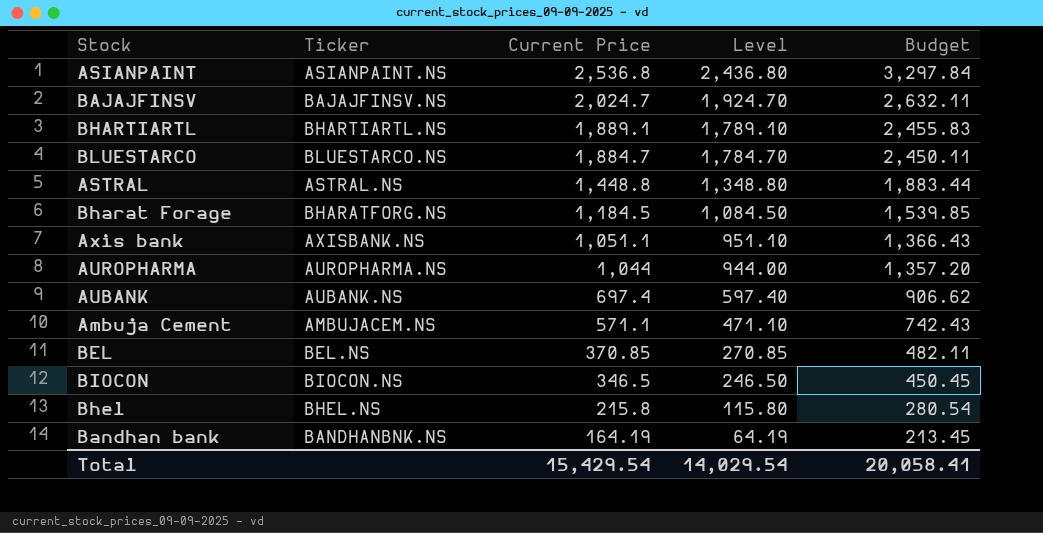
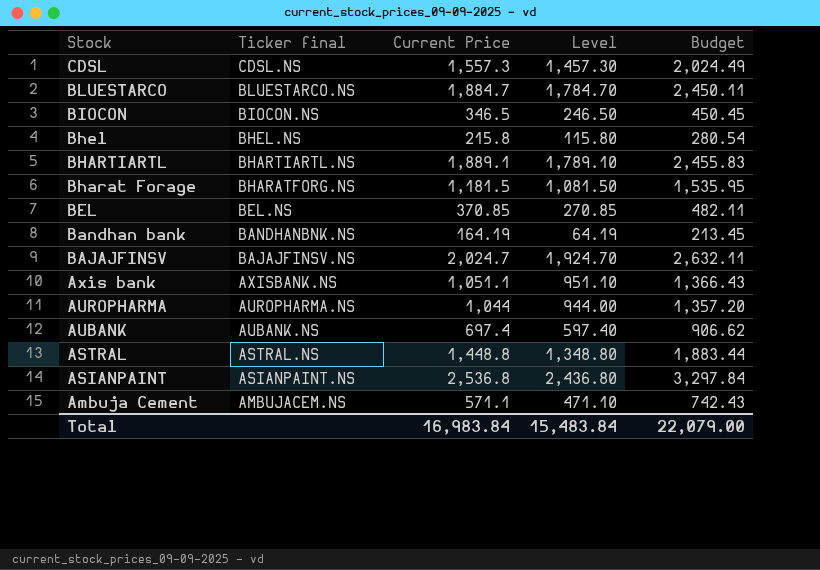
row order: Current Price descending -> Stock descending
column name: Ticker -> Ticker final
row CDSL: none -> CDSL.NS | 1,557.3 | 1,457.30 | 2,024.49
Bharat Forage | Current Price: 1,184.5 -> 1,181.5
Bharat Forage | Level: 1,084.50 -> 1,081.50
Bharat Forage | Budget: 1,539.85 -> 1,535.95
Total | Current Price: 15,429.54 -> 16,983.84
Total | Level: 14,029.54 -> 15,483.84
Total | Budget: 20,058.41 -> 22,079.00

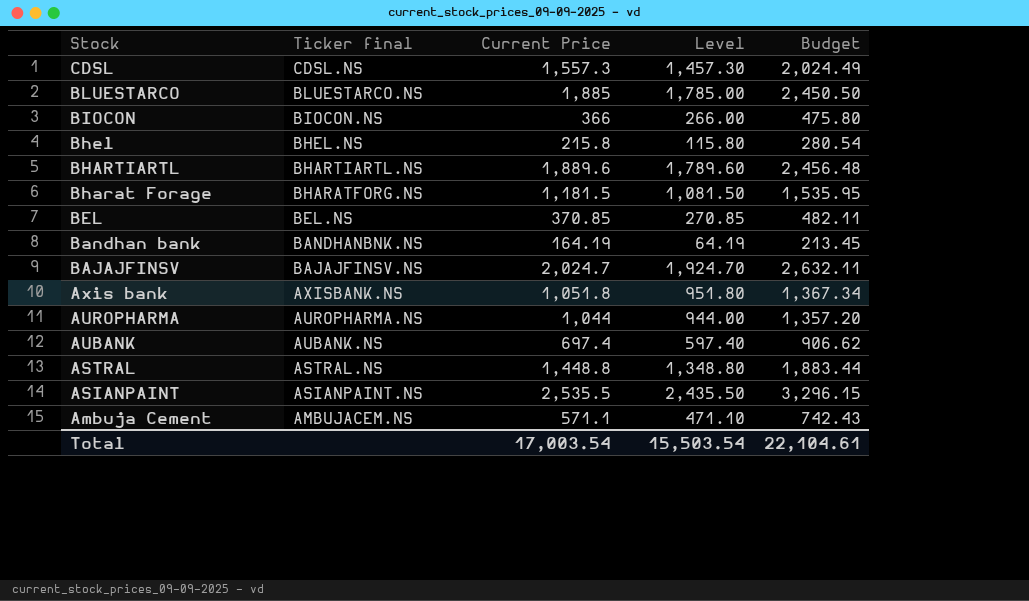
BLUESTARCO | Current Price: 1,884.7 -> 1,885
BLUESTARCO | Level: 1,784.70 -> 1,785.00
BLUESTARCO | Budget: 2,450.11 -> 2,450.50
BIOCON | Current Price: 346.5 -> 366
BIOCON | Level: 246.50 -> 266.00
BIOCON | Budget: 450.45 -> 475.80
BHARTIARTL | Current Price: 1,889.1 -> 1,889.6
BHARTIARTL | Level: 1,789.10 -> 1,789.60
BHARTIARTL | Budget: 2,455.83 -> 2,456.48
Axis bank | Current Price: 1,051.1 -> 1,051.8
Axis bank | Level: 951.10 -> 951.80
Axis bank | Budget: 1,366.43 -> 1,367.34
ASIANPAINT | Current Price: 2,536.8 -> 2,535.5
ASIANPAINT | Level: 2,436.80 -> 2,435.50
ASIANPAINT | Budget: 3,297.84 -> 3,296.15
Total | Current Price: 16,983.84 -> 17,003.54
Total | Level: 15,483.84 -> 15,503.54
Total | Budget: 22,079.00 -> 22,104.61

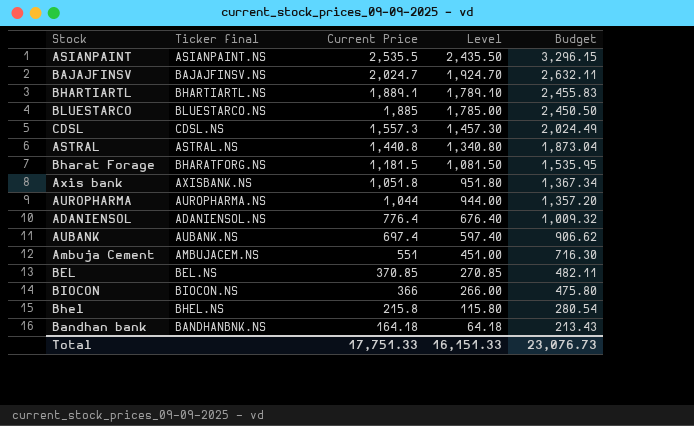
row order: Stock descending -> Current Price descending
BHARTIARTL | Current Price: 1,889.6 -> 1,889.1
BHARTIARTL | Level: 1,789.60 -> 1,789.10
BHARTIARTL | Budget: 2,456.48 -> 2,455.83
ASTRAL | Current Price: 1,448.8 -> 1,440.8
ASTRAL | Level: 1,348.80 -> 1,340.80
ASTRAL | Budget: 1,883.44 -> 1,873.04
row ADANIENSOL: none -> ADANIENSOL.NS | 776.4 | 676.40 | 1,009.32
Ambuja Cement | Current Price: 571.1 -> 551
Ambuja Cement | Level: 471.10 -> 451.00
Ambuja Cement | Budget: 742.43 -> 716.30
Bandhan bank | Current Price: 164.19 -> 164.18
Bandhan bank | Level: 64.19 -> 64.18
Bandhan bank | Budget: 213.45 -> 213.43
Total | Current Price: 17,003.54 -> 17,751.33
Total | Level: 15,503.54 -> 16,151.33
Total | Budget: 22,104.61 -> 23,076.73

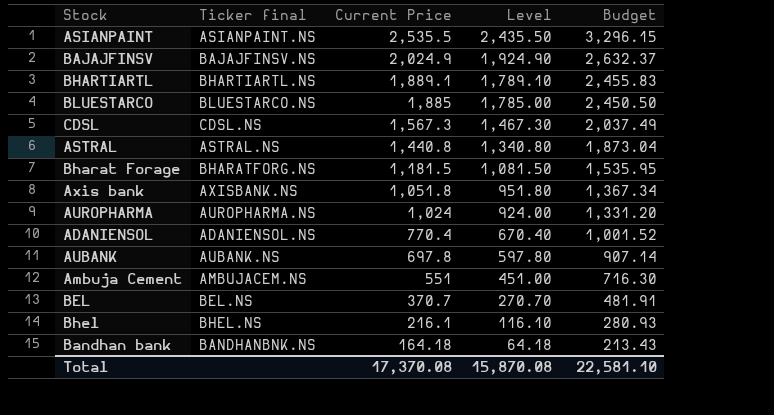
row BIOCON: BIOCON.NS | 366 | 266.00 | 475.80 -> none
BAJAJFINSV | Current Price: 2,024.7 -> 2,024.9
BAJAJFINSV | Level: 1,924.70 -> 1,924.90
BAJAJFINSV | Budget: 2,632.11 -> 2,632.37
CDSL | Current Price: 1,557.3 -> 1,567.3
CDSL | Level: 1,457.30 -> 1,467.30
CDSL | Budget: 2,024.49 -> 2,037.49
AUROPHARMA | Current Price: 1,044 -> 1,024
AUROPHARMA | Level: 944.00 -> 924.00
AUROPHARMA | Budget: 1,357.20 -> 1,331.20
ADANIENSOL | Current Price: 776.4 -> 770.4
ADANIENSOL | Level: 676.40 -> 670.40
ADANIENSOL | Budget: 1,009.32 -> 1,001.52
AUBANK | Current Price: 697.4 -> 697.8
AUBANK | Level: 597.40 -> 597.80
AUBANK | Budget: 906.62 -> 907.14
BEL | Current Price: 370.85 -> 370.7
BEL | Level: 270.85 -> 270.70
BEL | Budget: 482.11 -> 481.91
Bhel | Current Price: 215.8 -> 216.1
Bhel | Level: 115.80 -> 116.10
Bhel | Budget: 280.54 -> 280.93
Total | Current Price: 17,751.33 -> 17,370.08
Total | Level: 16,151.33 -> 15,870.08
Total | Budget: 23,076.73 -> 22,581.10

